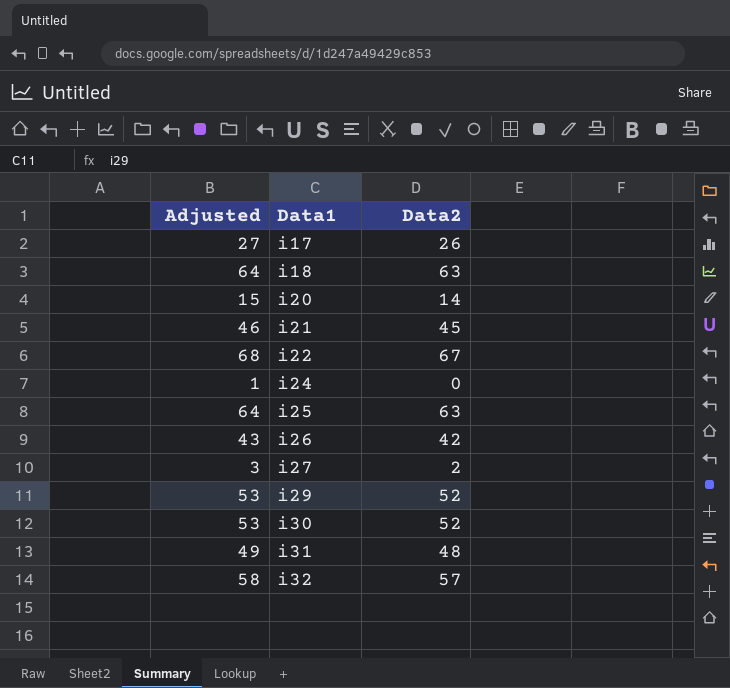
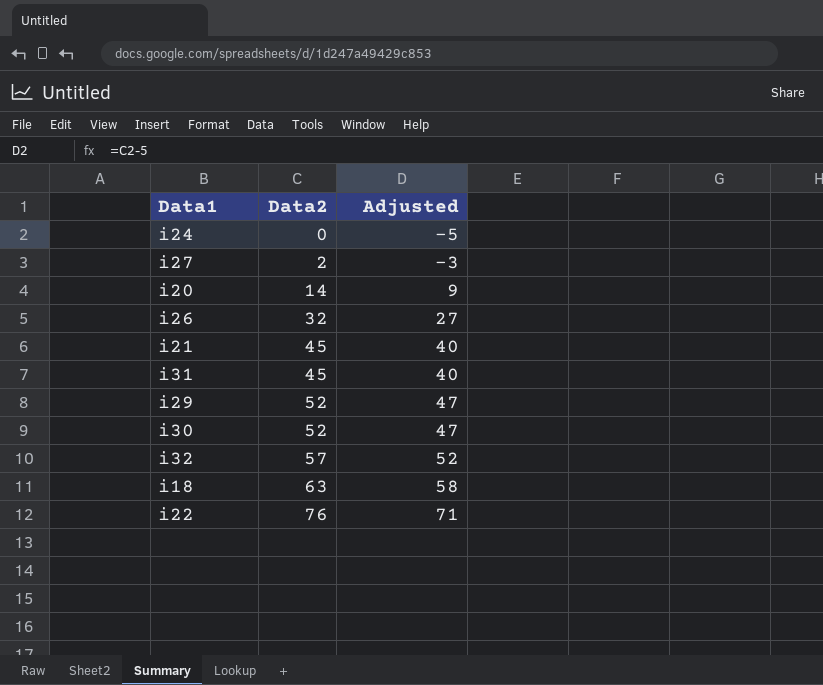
row order: Data1 ascending -> Data2 ascending
column Adjusted | formula: [Data2] + 1 -> [Data2] - 5
column Adjusted | position: 1 -> 3
row i17: 27 | 26 -> none
row i25: 64 | 63 -> none
i26 | Data2: 42 -> 32
i31 | Data2: 48 -> 45
i22 | Data2: 67 -> 76

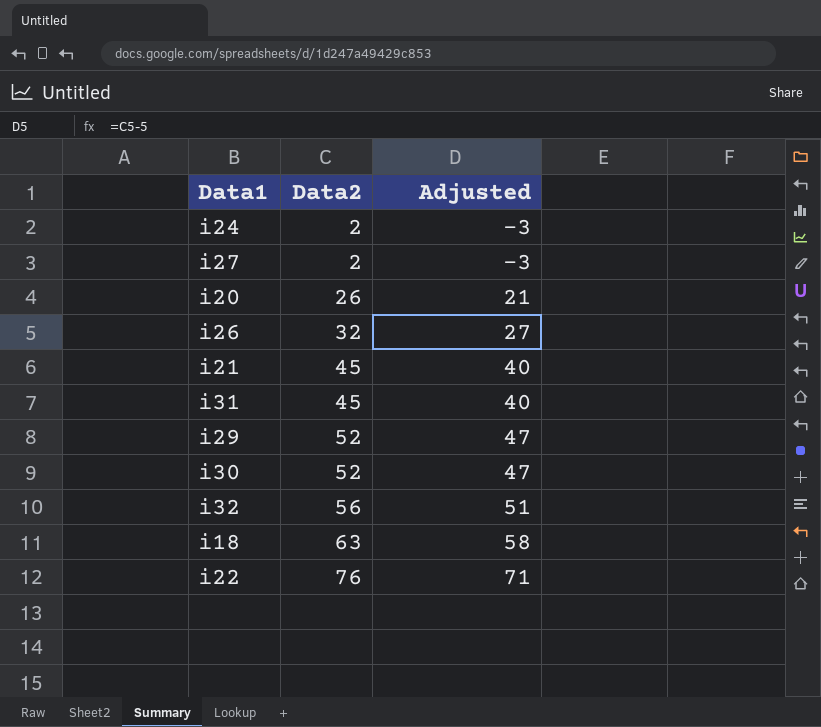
i24 | Data2: 0 -> 2
i24 | Adjusted: -5 -> -3
i20 | Data2: 14 -> 26
i20 | Adjusted: 9 -> 21
i32 | Data2: 57 -> 56
i32 | Adjusted: 52 -> 51

